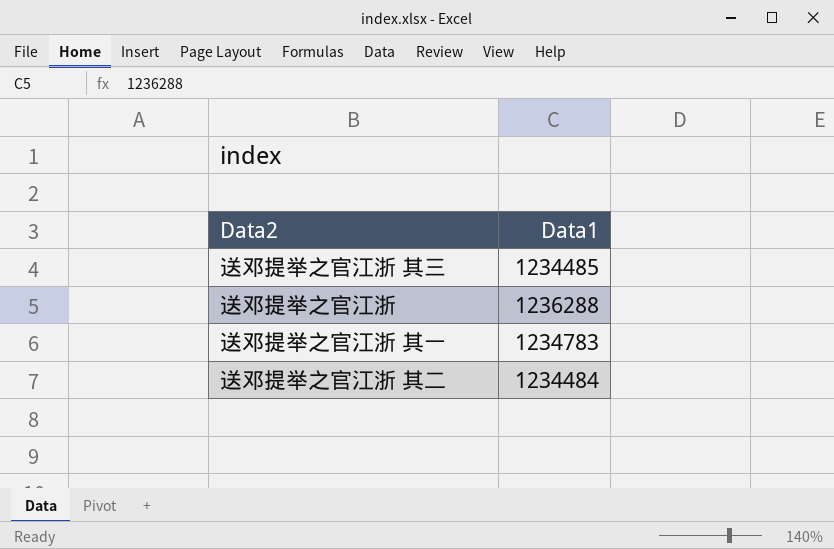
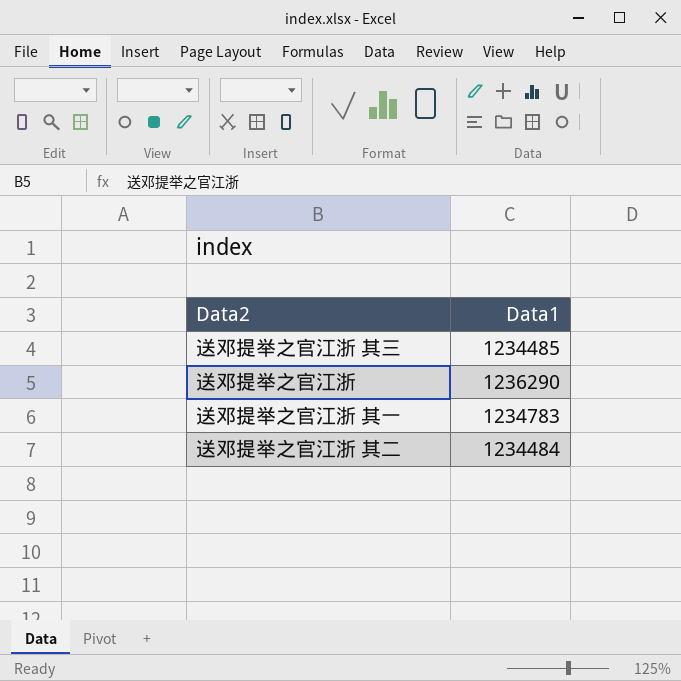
送邓提举之官江浙 | Data1: 1236288 -> 1236290

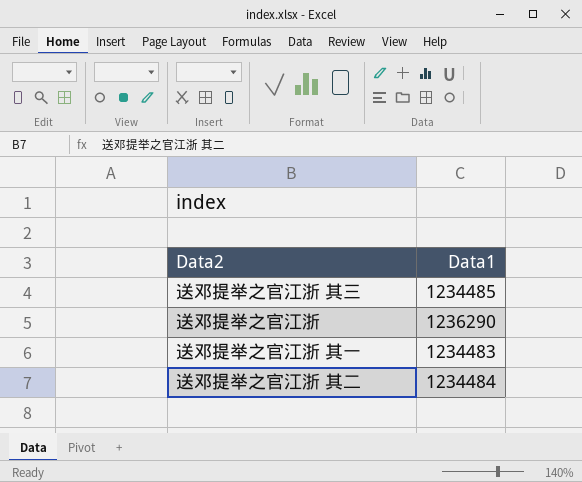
送邓提举之官江浙 其一 | Data1: 1234783 -> 1234483

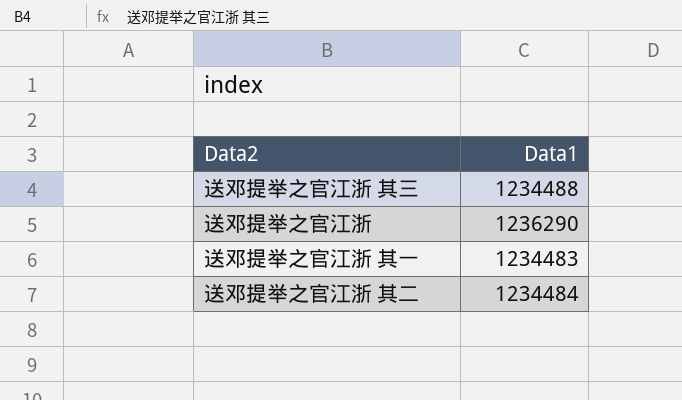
送邓提举之官江浙 其三 | Data1: 1234485 -> 1234488

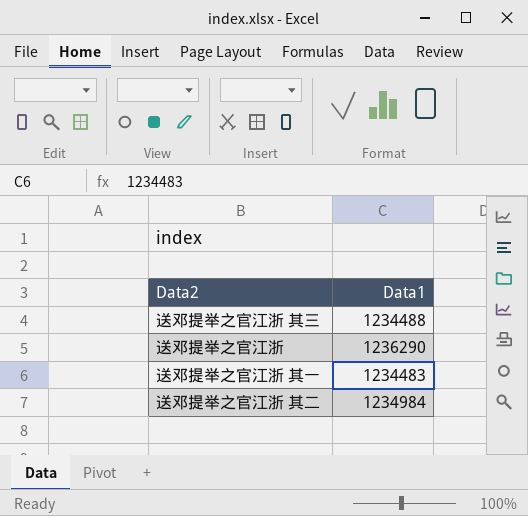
送邓提举之官江浙 其二 | Data1: 1234484 -> 1234984

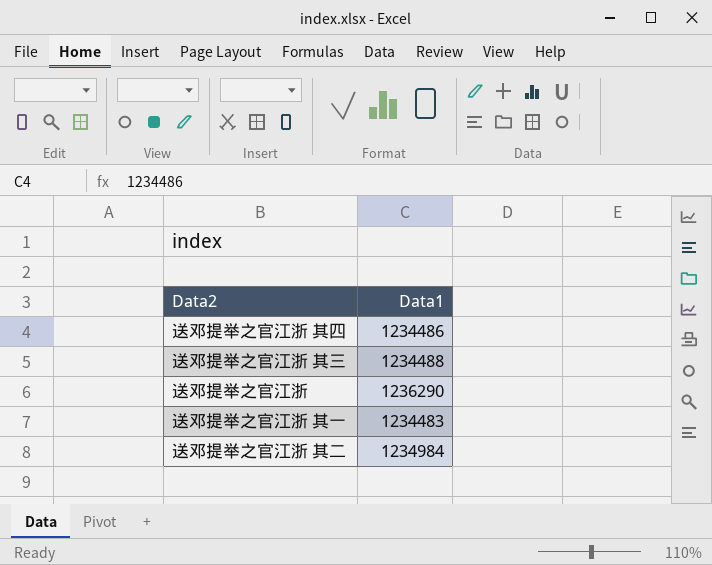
row 送邓提举之官江浙 其四: none -> 1234486

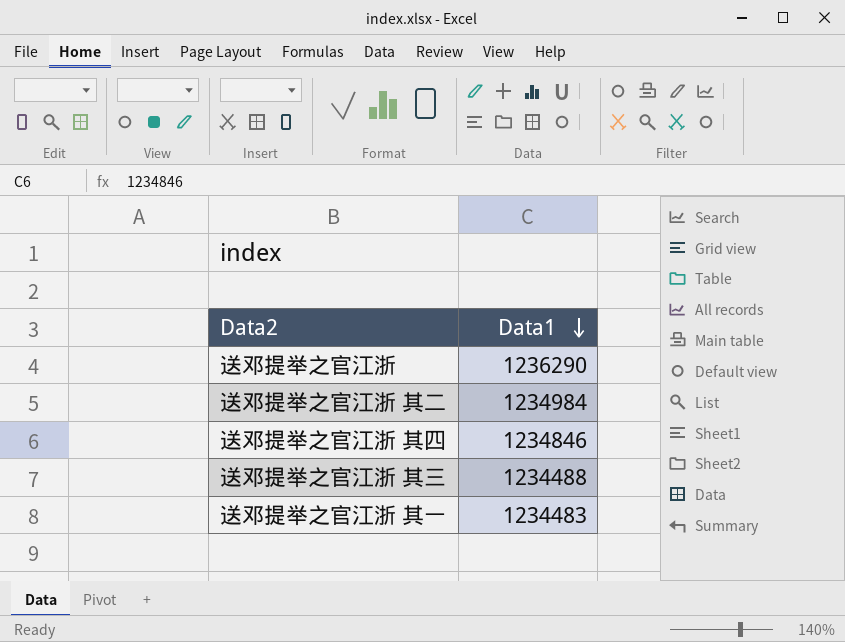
row order: none -> Data1 descending
送邓提举之官江浙 其四 | Data1: 1234486 -> 1234846

